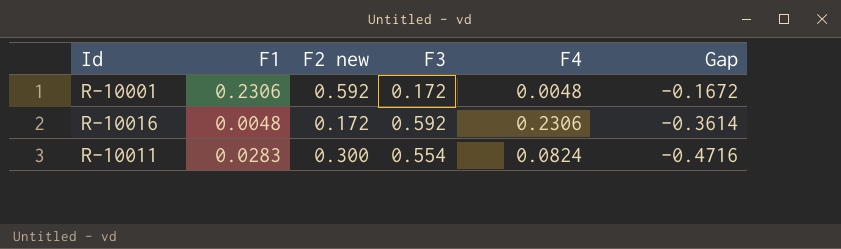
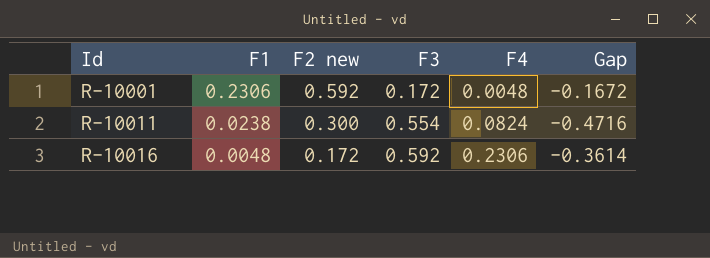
row order: Gap descending -> Id ascending
R-10011 | F1: 0.0283 -> 0.0238

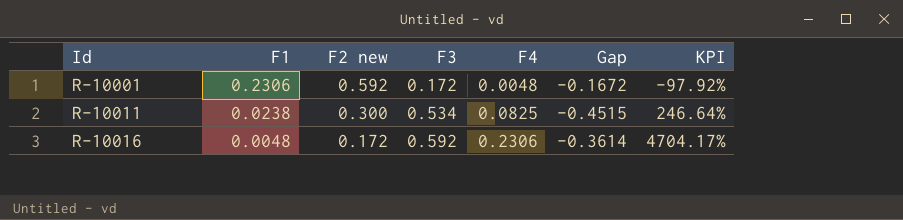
column KPI | formula: none -> ([F4] - [F1]) / [F1]
R-10011 | F3: 0.554 -> 0.534
R-10011 | F4: 0.0824 -> 0.0825
R-10011 | Gap: -0.4716 -> -0.4515

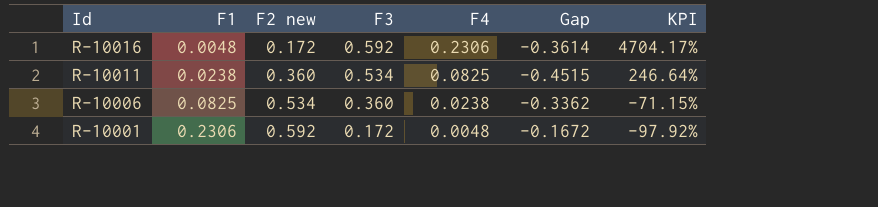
row order: Id ascending -> Id descending
R-10011 | F2 new: 0.300 -> 0.360
row R-10006: none -> 0.0825 | 0.534 | 0.360 | 0.0238 | -0.3362 | -71.15%

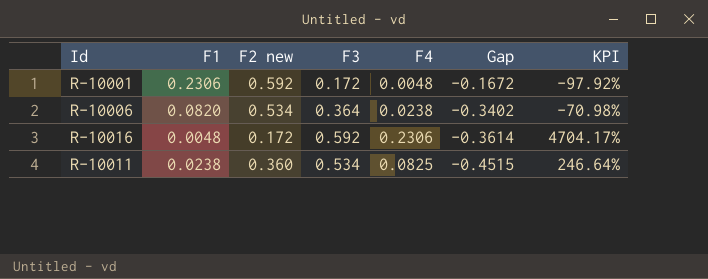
row order: Id descending -> Gap descending
R-10006 | F1: 0.0825 -> 0.0820
R-10006 | F3: 0.360 -> 0.364
R-10006 | Gap: -0.3362 -> -0.3402
R-10006 | KPI: -71.15% -> -70.98%

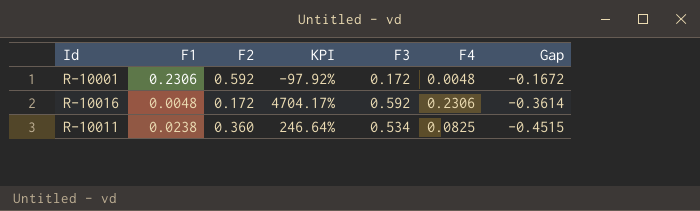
column name: F2 new -> F2
column KPI | position: 7 -> 4
row R-10006: 0.0820 | 0.534 | 0.364 | 0.0238 | -0.3402 | -70.98% -> none

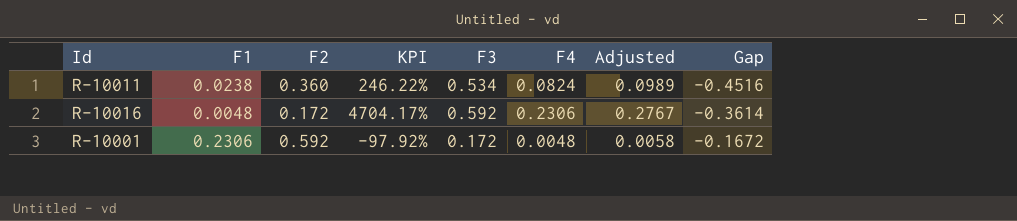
row order: Gap descending -> Gap ascending
column Adjusted | formula: none -> [F4] * 1.2
R-10011 | KPI: 246.64% -> 246.22%
R-10011 | F4: 0.0825 -> 0.0824
R-10011 | Gap: -0.4515 -> -0.4516

